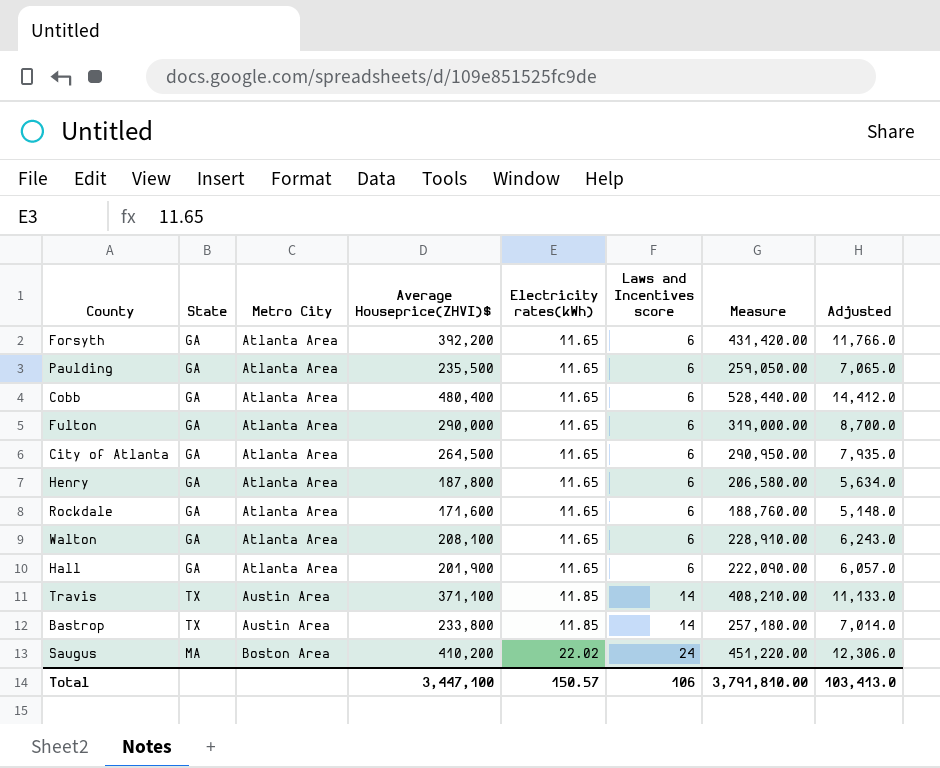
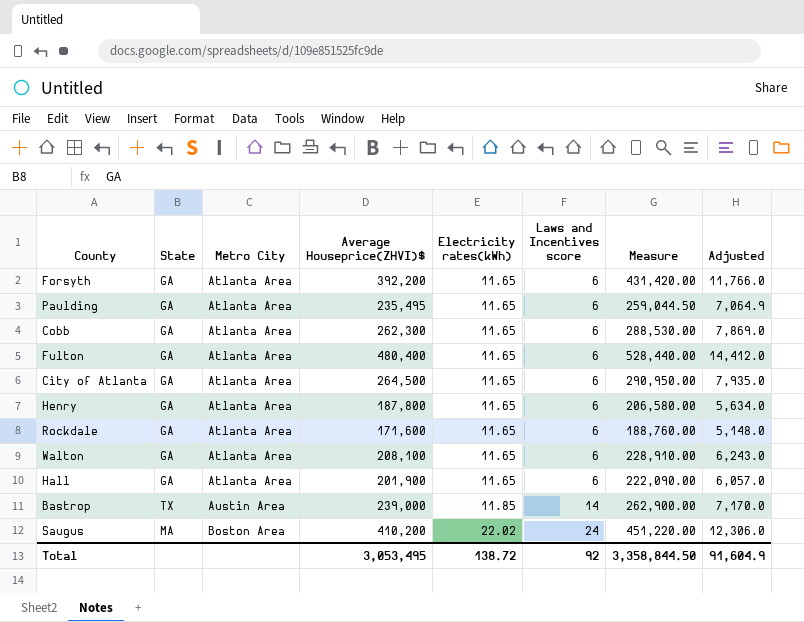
row Travis: TX | Austin Area | 371,100 | 11.85 | 14 | 408,210.00 | 11,133.0 -> none
Paulding | Average Houseprice(ZHVI)$: 235,500 -> 235,495
Paulding | Measure: 259,050.00 -> 259,044.50
Paulding | Adjusted: 7,065.0 -> 7,064.9
Cobb | Average Houseprice(ZHVI)$: 480,400 -> 262,300
Cobb | Measure: 528,440.00 -> 288,530.00
Cobb | Adjusted: 14,412.0 -> 7,869.0
Fulton | Average Houseprice(ZHVI)$: 290,000 -> 480,400
Fulton | Measure: 319,000.00 -> 528,440.00
Fulton | Adjusted: 8,700.0 -> 14,412.0
Bastrop | Average Houseprice(ZHVI)$: 233,800 -> 239,000
Bastrop | Measure: 257,180.00 -> 262,900.00
Bastrop | Adjusted: 7,014.0 -> 7,170.0
Total | Average Houseprice(ZHVI)$: 3,447,100 -> 3,053,495
Total | Electricity rates(kWh): 150.57 -> 138.72
Total | Laws and Incentives score: 106 -> 92
Total | Measure: 3,791,810.00 -> 3,358,844.50
Total | Adjusted: 103,413.0 -> 91,604.9

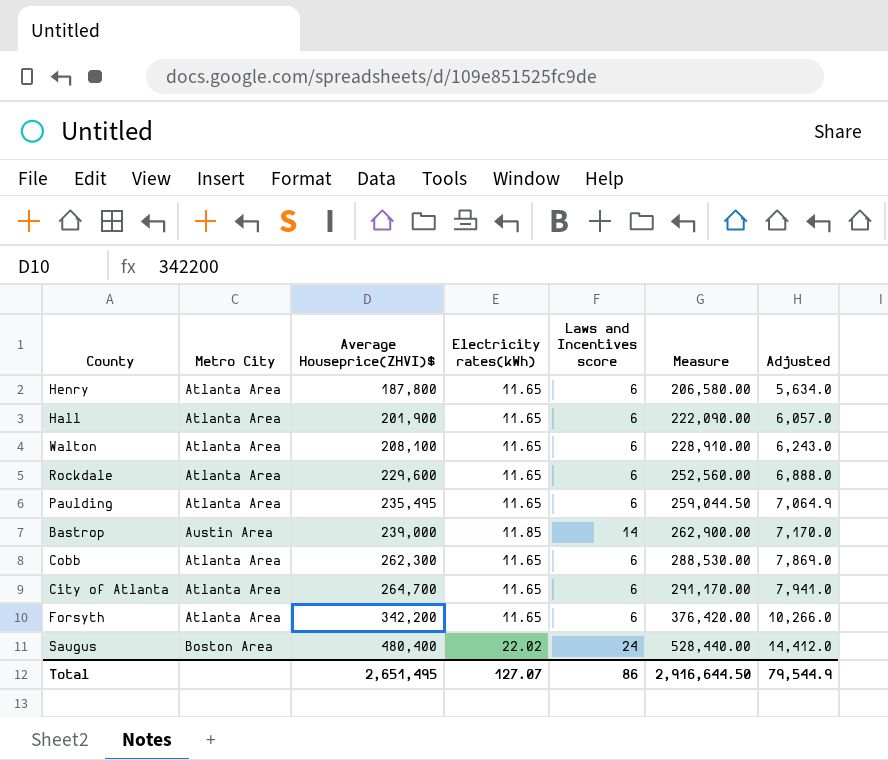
row order: Metro City ascending -> Average Houseprice(ZHVI)$ ascending
column State | position: 2 -> none
row Fulton: GA | Atlanta Area | 480,400 | 11.65 | 6 | 528,440.00 | 14,412.0 -> none
Rockdale | Average Houseprice(ZHVI)$: 171,600 -> 229,600
Rockdale | Measure: 188,760.00 -> 252,560.00
Rockdale | Adjusted: 5,148.0 -> 6,888.0
City of Atlanta | Average Houseprice(ZHVI)$: 264,500 -> 264,700
City of Atlanta | Measure: 290,950.00 -> 291,170.00
City of Atlanta | Adjusted: 7,935.0 -> 7,941.0
Forsyth | Average Houseprice(ZHVI)$: 392,200 -> 342,200
Forsyth | Measure: 431,420.00 -> 376,420.00
Forsyth | Adjusted: 11,766.0 -> 10,266.0
Saugus | Average Houseprice(ZHVI)$: 410,200 -> 480,400
Saugus | Measure: 451,220.00 -> 528,440.00
Saugus | Adjusted: 12,306.0 -> 14,412.0
Total | Average Houseprice(ZHVI)$: 3,053,495 -> 2,651,495
Total | Electricity rates(kWh): 138.72 -> 127.07
Total | Laws and Incentives score: 92 -> 86
Total | Measure: 3,358,844.50 -> 2,916,644.50
Total | Adjusted: 91,604.9 -> 79,544.9

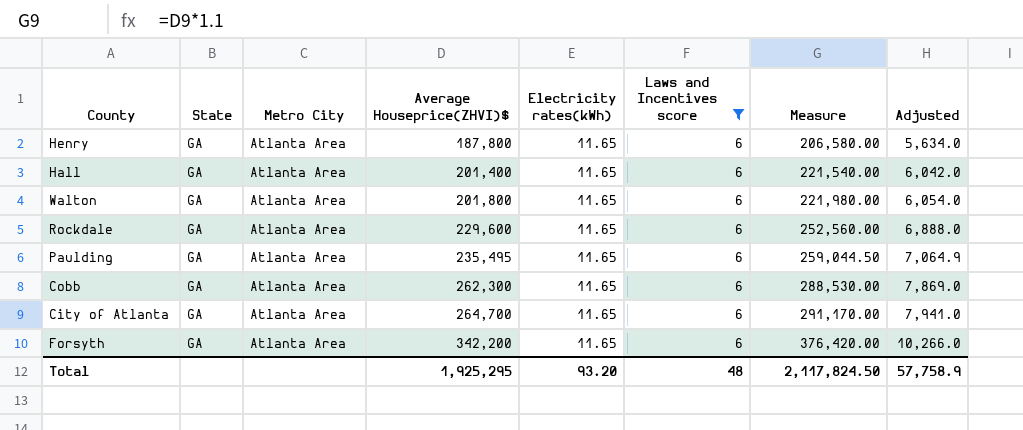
filter: none -> Laws and Incentives score = 6
column State | position: none -> 2
Hall | Average Houseprice(ZHVI)$: 201,900 -> 201,400
Hall | Measure: 222,090.00 -> 221,540.00
Hall | Adjusted: 6,057.0 -> 6,042.0
Walton | Average Houseprice(ZHVI)$: 208,100 -> 201,800
Walton | Measure: 228,910.00 -> 221,980.00
Walton | Adjusted: 6,243.0 -> 6,054.0
Total | Average Houseprice(ZHVI)$: 2,651,495 -> 1,925,295
Total | Electricity rates(kWh): 127.07 -> 93.20
Total | Laws and Incentives score: 86 -> 48
Total | Measure: 2,916,644.50 -> 2,117,824.50
Total | Adjusted: 79,544.9 -> 57,758.9

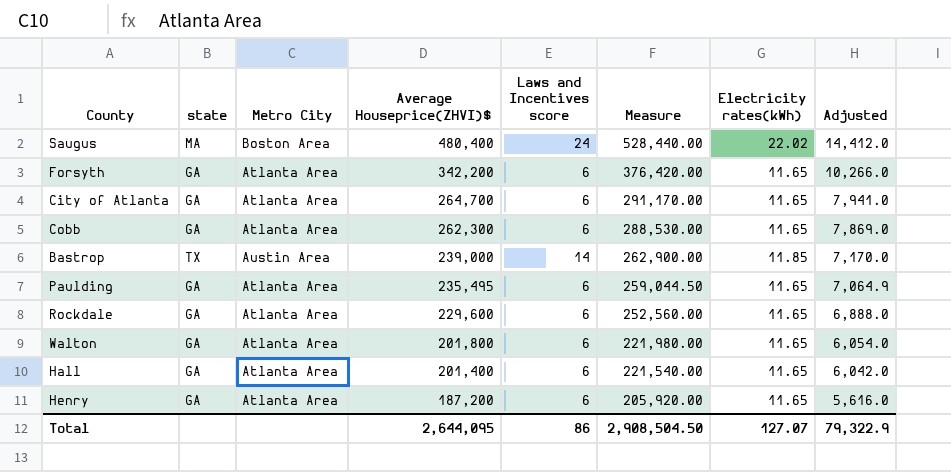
filter: Laws and Incentives score = 6 -> none
row order: Average Houseprice(ZHVI)$ ascending -> Average Houseprice(ZHVI)$ descending
column name: State -> state
column Electricity rates(kWh) | position: 5 -> 7
Henry | Average Houseprice(ZHVI)$: 187,800 -> 187,200
Henry | Measure: 206,580.00 -> 205,920.00
Henry | Adjusted: 5,634.0 -> 5,616.0
Total | Average Houseprice(ZHVI)$: 1,925,295 -> 2,644,095
Total | Laws and Incentives score: 48 -> 86
Total | Measure: 2,117,824.50 -> 2,908,504.50
Total | Electricity rates(kWh): 93.20 -> 127.07
Total | Adjusted: 57,758.9 -> 79,322.9

